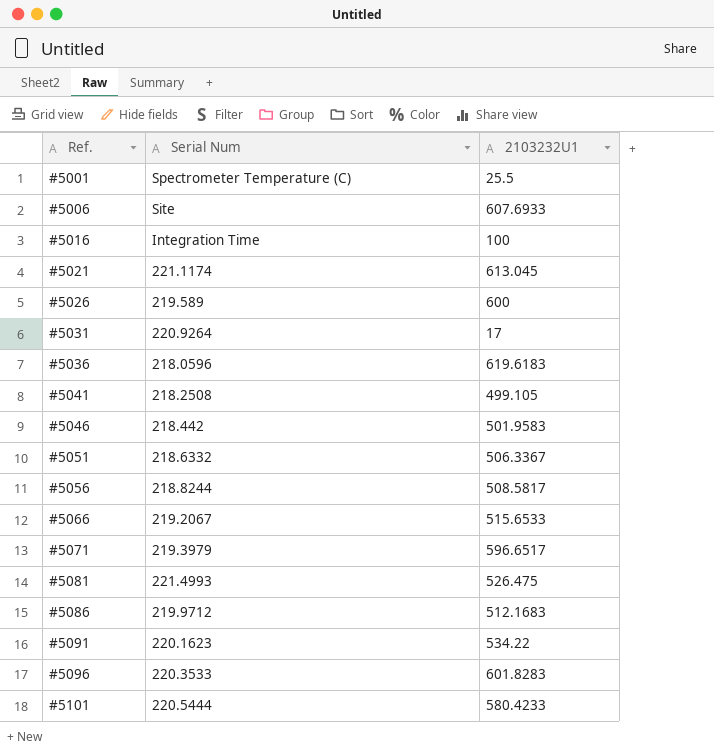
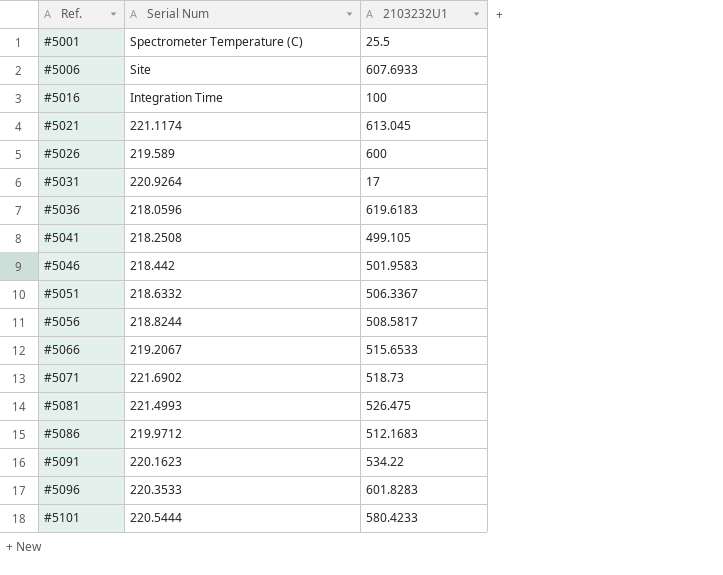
#5071 | Serial Num: 219.3979 -> 221.6902
#5071 | 2103232U1: 596.6517 -> 518.73

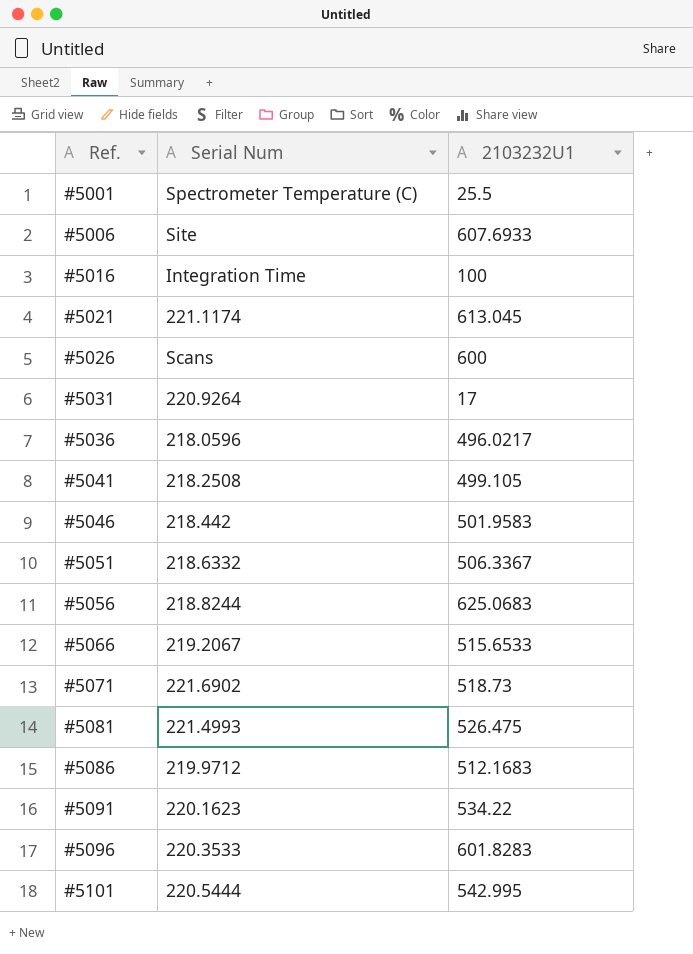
#5026 | Serial Num: 219.589 -> Scans
#5036 | 2103232U1: 619.6183 -> 496.0217
#5056 | 2103232U1: 508.5817 -> 625.0683
#5101 | 2103232U1: 580.4233 -> 542.995

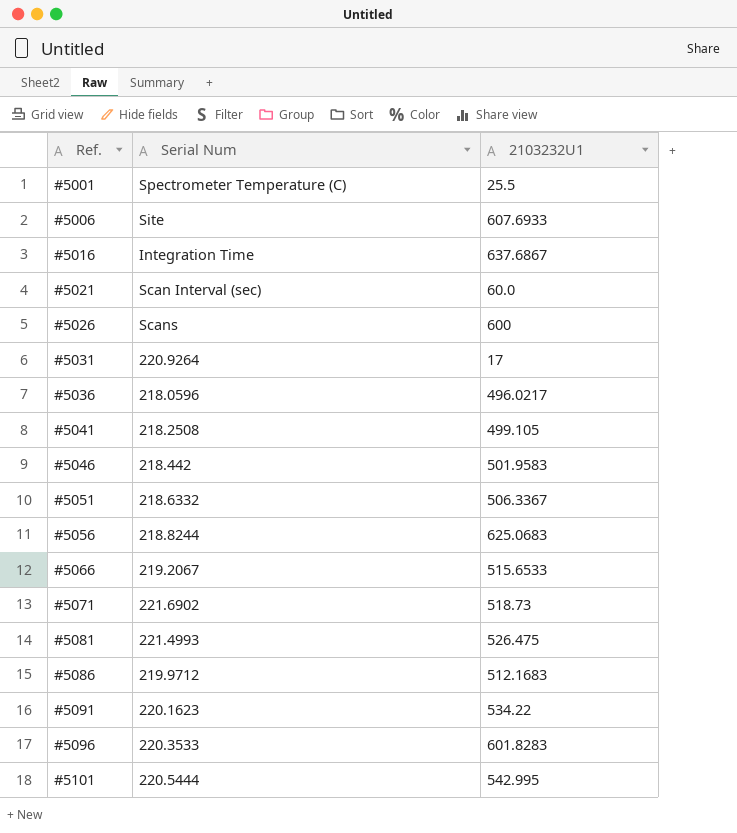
#5016 | 2103232U1: 100 -> 637.6867
#5021 | Serial Num: 221.1174 -> Scan Interval (sec)
#5021 | 2103232U1: 613.045 -> 60.0

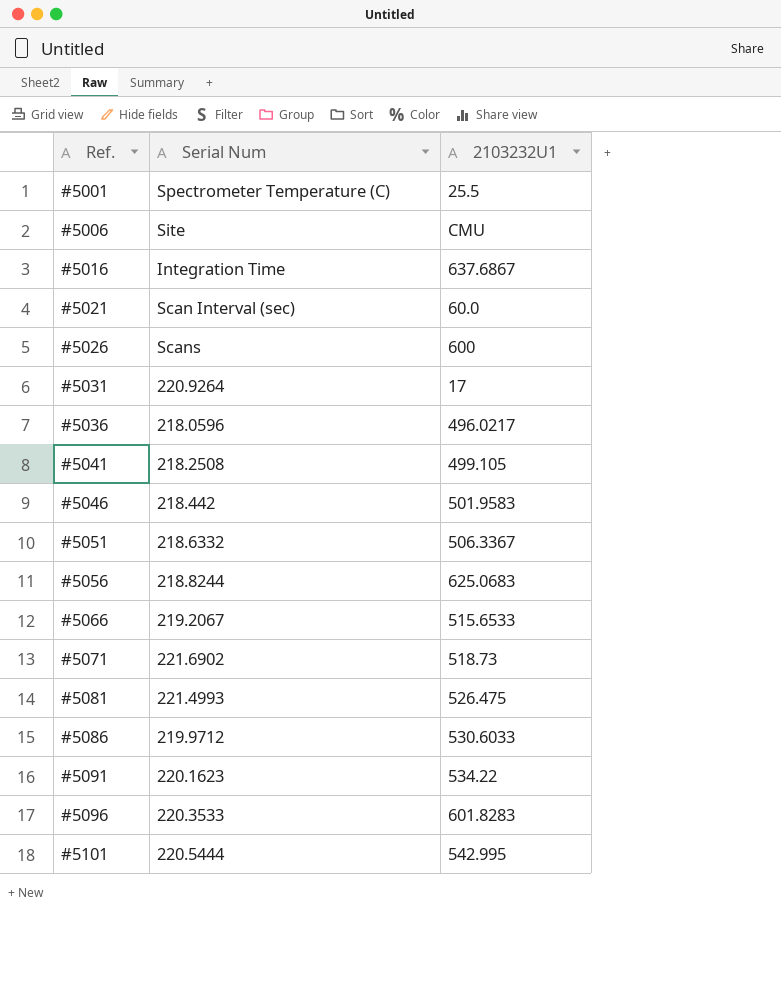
#5006 | 2103232U1: 607.6933 -> CMU
#5086 | 2103232U1: 512.1683 -> 530.6033

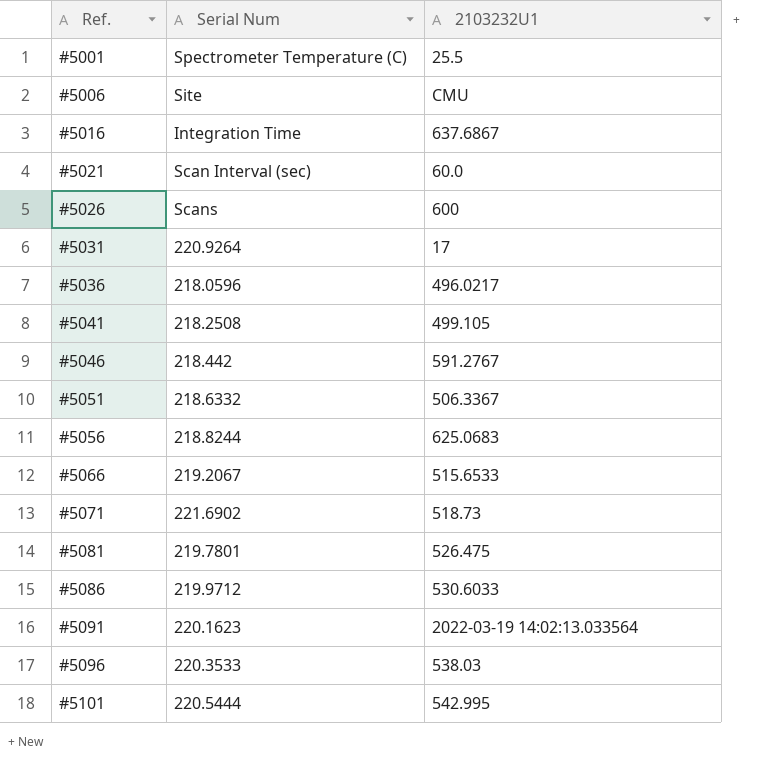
#5046 | 2103232U1: 501.9583 -> 591.2767
#5081 | Serial Num: 221.4993 -> 219.7801
#5091 | 2103232U1: 534.22 -> 2022-03-19 14:02:13.033564
#5096 | 2103232U1: 601.8283 -> 538.03

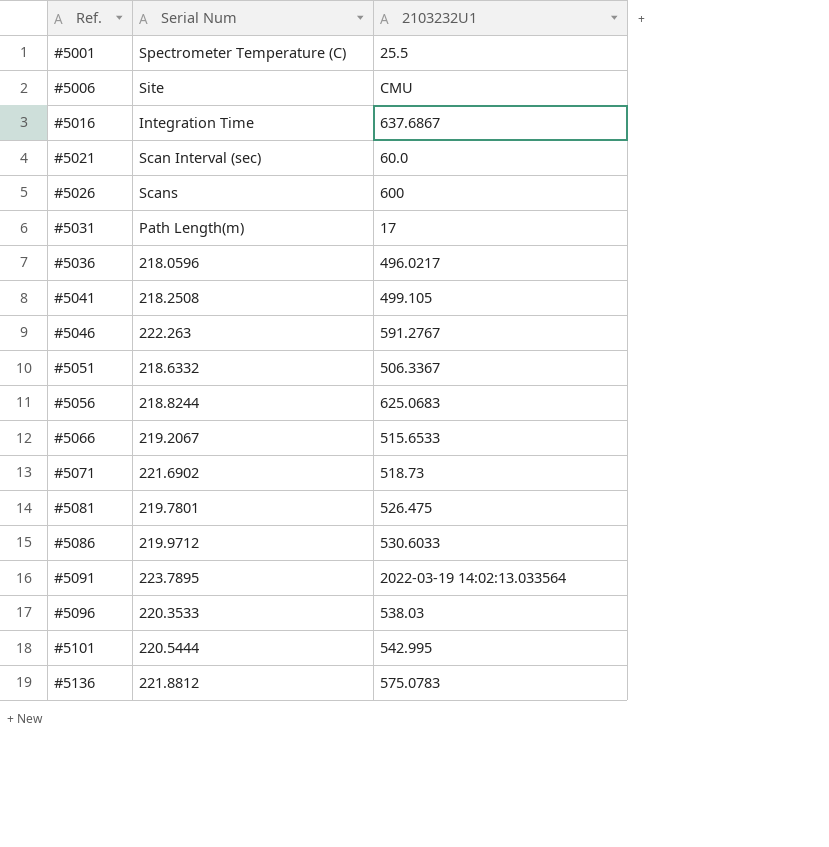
#5031 | Serial Num: 220.9264 -> Path Length(m)
#5046 | Serial Num: 218.442 -> 222.263
#5091 | Serial Num: 220.1623 -> 223.7895
row #5136: none -> 221.8812 | 575.0783

